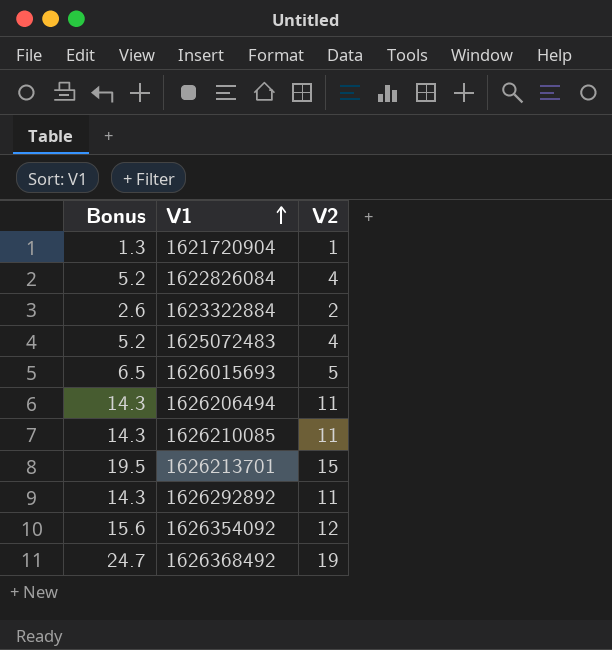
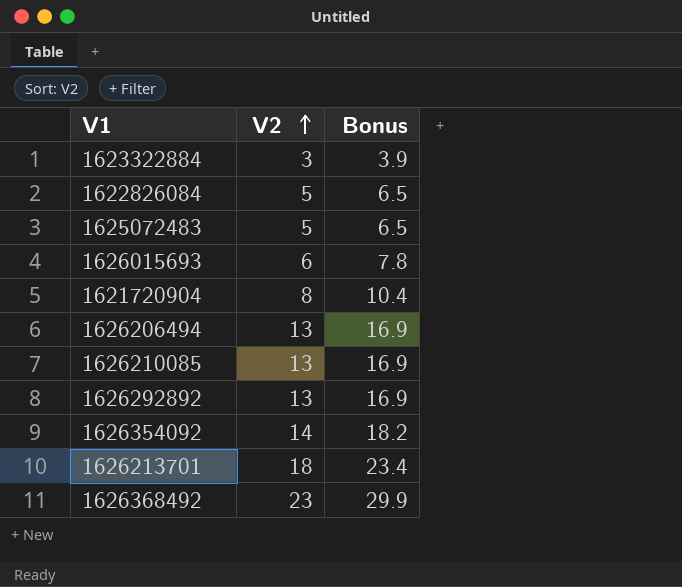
row order: V1 ascending -> V2 ascending
column Bonus | position: 1 -> 3
1623322884 | V2: 2 -> 3
1623322884 | Bonus: 2.6 -> 3.9
1622826084 | V2: 4 -> 5
1622826084 | Bonus: 5.2 -> 6.5
1625072483 | V2: 4 -> 5
1625072483 | Bonus: 5.2 -> 6.5
1626015693 | V2: 5 -> 6
1626015693 | Bonus: 6.5 -> 7.8
1621720904 | V2: 1 -> 8
1621720904 | Bonus: 1.3 -> 10.4
1626206494 | V2: 11 -> 13
1626206494 | Bonus: 14.3 -> 16.9
1626210085 | V2: 11 -> 13
1626210085 | Bonus: 14.3 -> 16.9
1626292892 | V2: 11 -> 13
1626292892 | Bonus: 14.3 -> 16.9
1626354092 | V2: 12 -> 14
1626354092 | Bonus: 15.6 -> 18.2
1626213701 | V2: 15 -> 18
1626213701 | Bonus: 19.5 -> 23.4
1626368492 | V2: 19 -> 23
1626368492 | Bonus: 24.7 -> 29.9

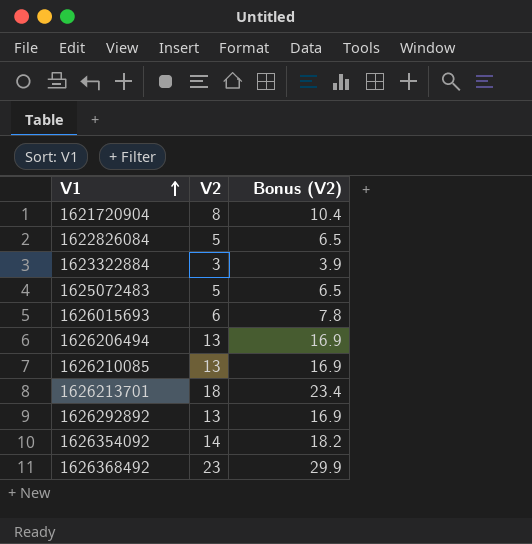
row order: V2 ascending -> V1 ascending
column name: Bonus -> Bonus (V2)

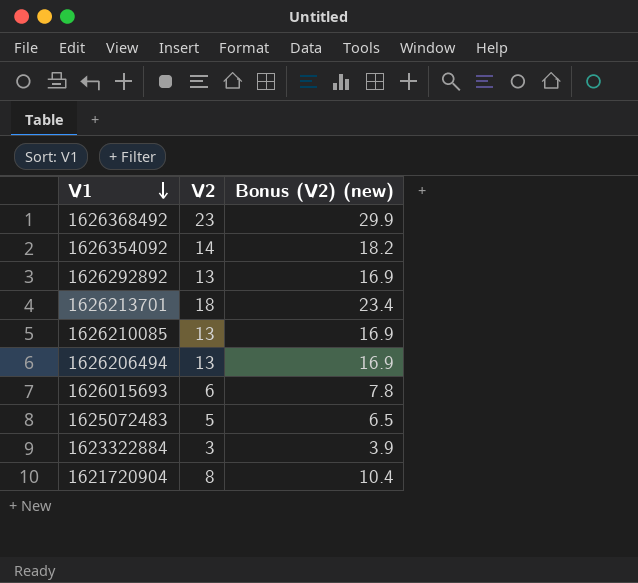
row order: V1 ascending -> V1 descending
column name: Bonus (V2) -> Bonus (V2) (new)
row 1622826084: 5 | 6.5 -> none

